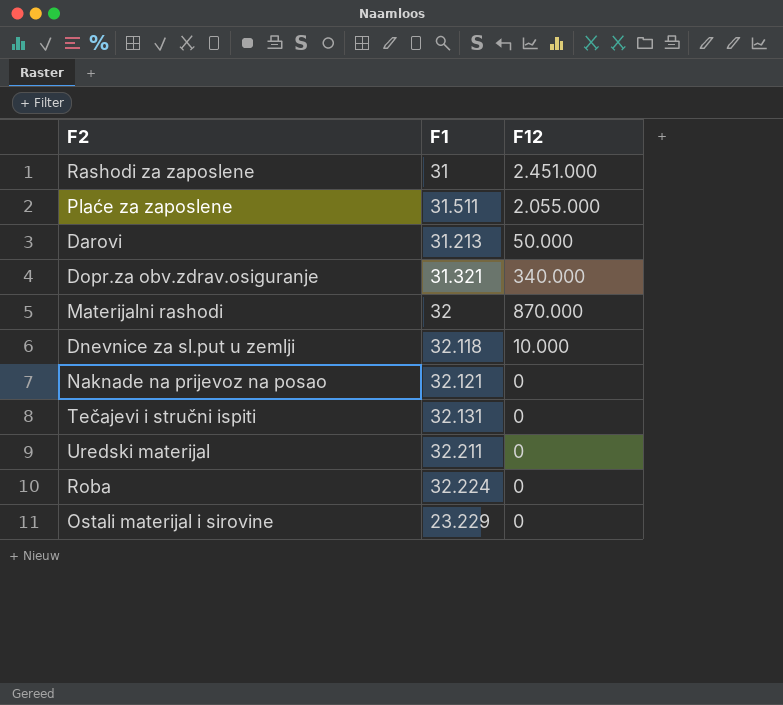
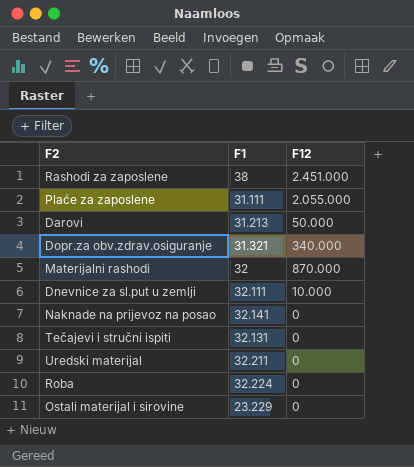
Rashodi za zaposlene | F1: 31 -> 38
Plaće za zaposlene | F1: 31.511 -> 31.111
Dnevnice za sl.put u zemlji | F1: 32.118 -> 32.111
Naknade na prijevoz na posao | F1: 32.121 -> 32.141

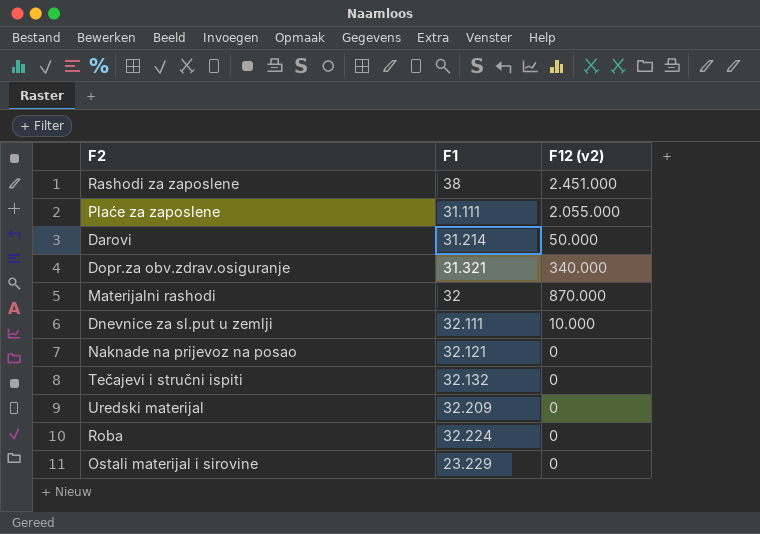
column name: F12 -> F12 (v2)
Darovi | F1: 31.213 -> 31.214
Naknade na prijevoz na posao | F1: 32.141 -> 32.121
Tečajevi i stručni ispiti | F1: 32.131 -> 32.132
Uredski materijal | F1: 32.211 -> 32.209

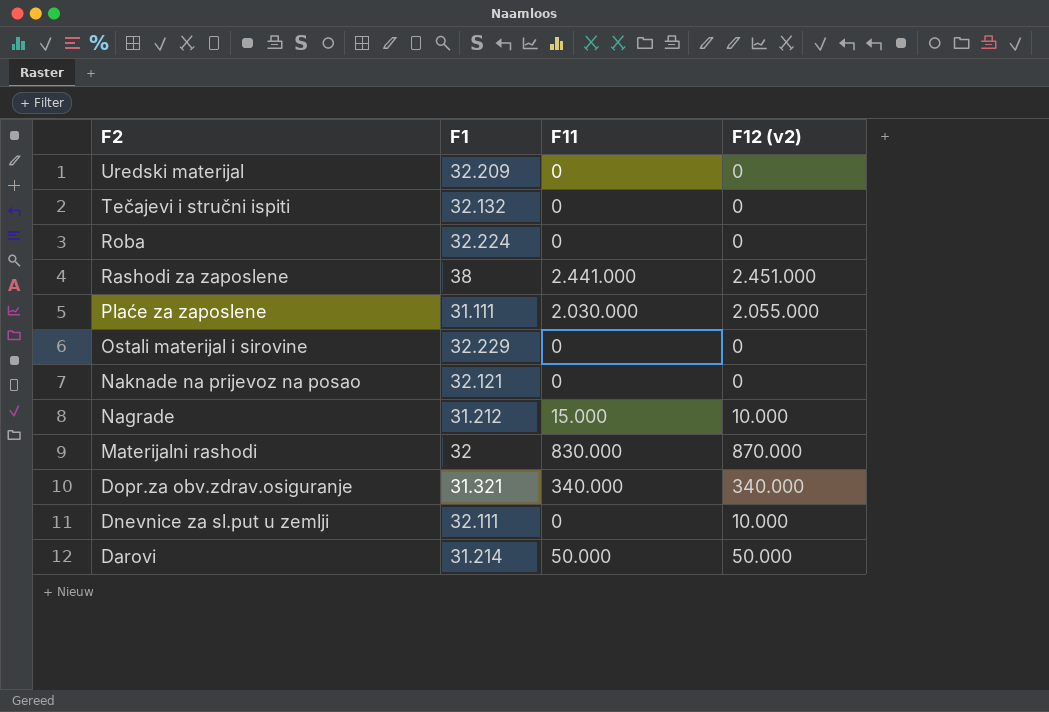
row order: none -> F2 descending
column F11 | position: none -> 3
Ostali materijal i sirovine | F1: 23.229 -> 32.229
row Nagrade: none -> 31.212 | 15.000 | 10.000

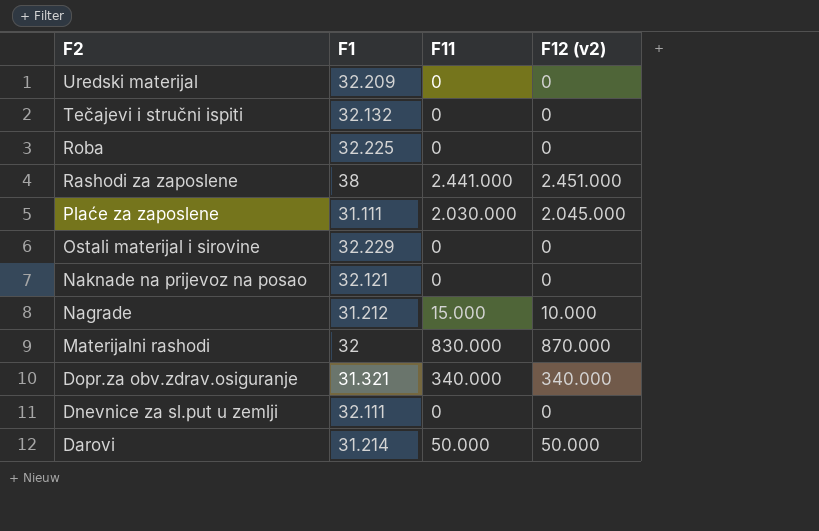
Roba | F1: 32.224 -> 32.225
Plaće za zaposlene | F12 (v2): 2.055.000 -> 2.045.000
Dnevnice za sl.put u zemlji | F12 (v2): 10.000 -> 0

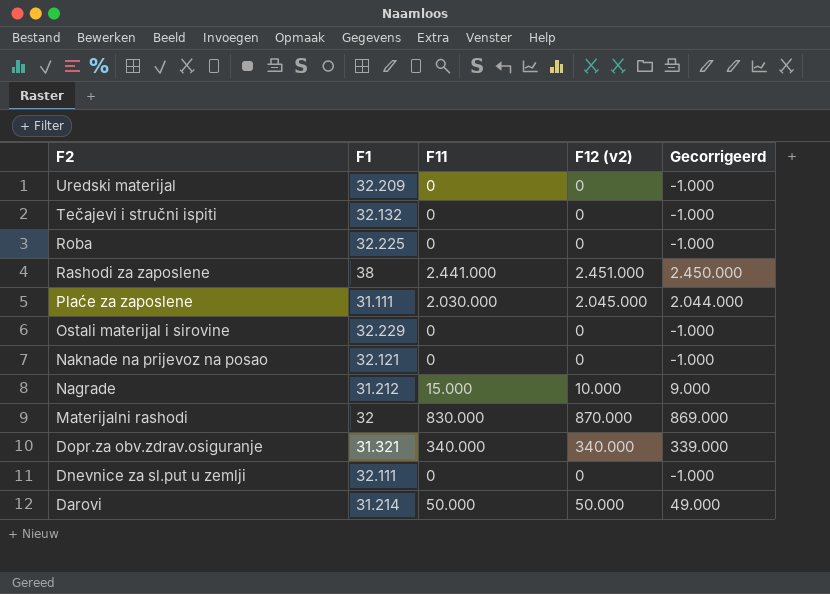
column Gecorrigeerd | formula: none -> [F12 (v2)] - 1000

